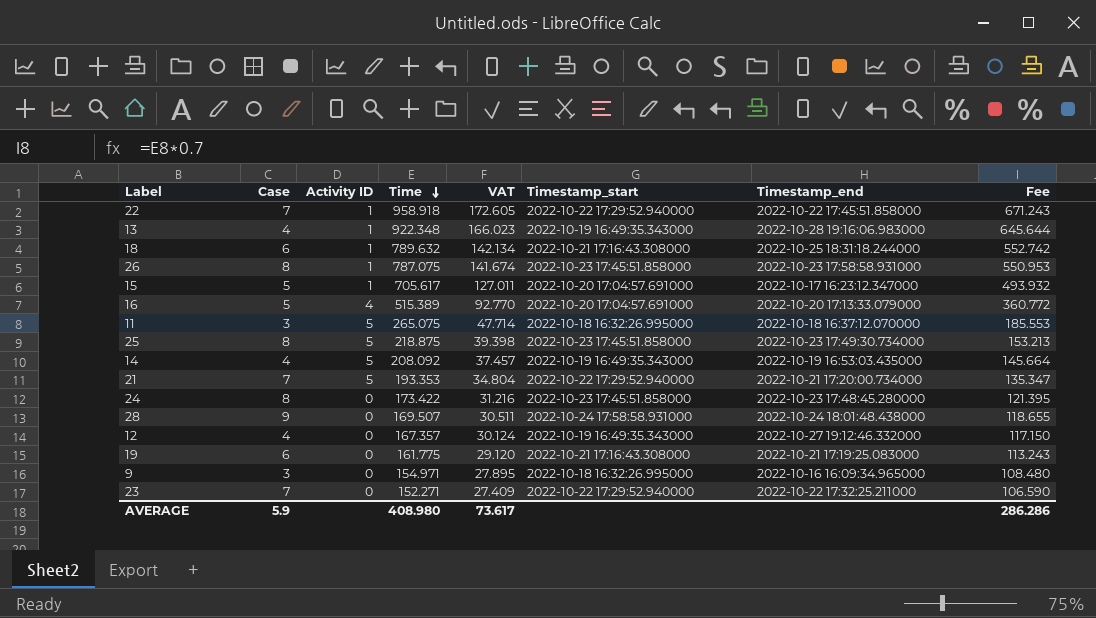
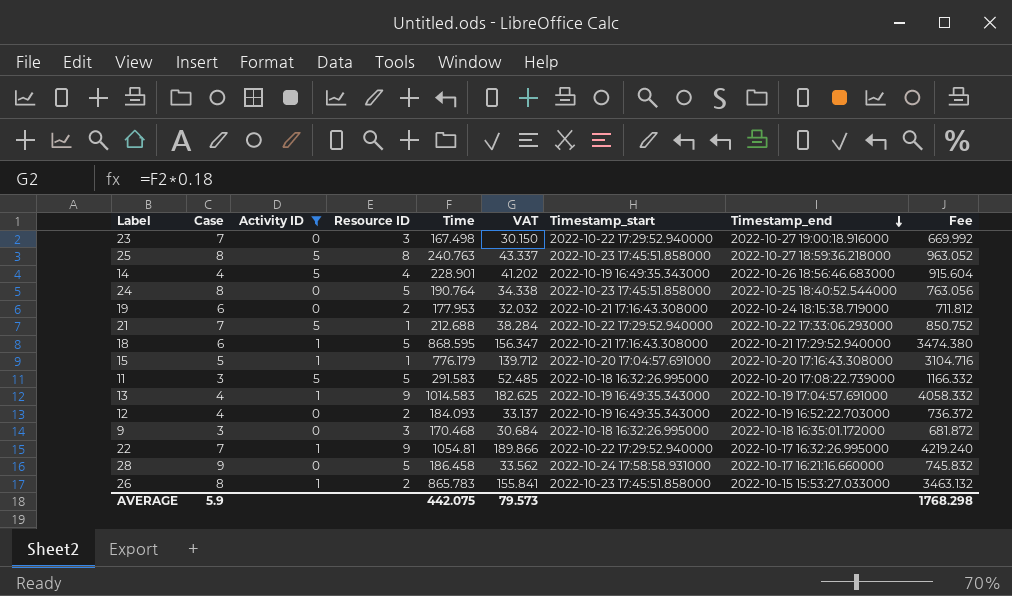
filter: none -> Activity ID != 4
row order: Time descending -> Timestamp_end descending
column Resource ID | position: none -> 4
column Fee | formula: [Time] * 0.7 -> [Time] * 4
23 | Time: 152.271 -> 167.498
23 | VAT: 27.409 -> 30.150
23 | Timestamp_end: 2022-10-22 17:32:25.211000 -> 2022-10-27 19:00:18.916000
25 | Time: 218.875 -> 240.763
25 | VAT: 39.398 -> 43.337
25 | Timestamp_end: 2022-10-23 17:49:30.734000 -> 2022-10-27 18:59:36.218000
14 | Time: 208.092 -> 228.901
14 | VAT: 37.457 -> 41.202
14 | Timestamp_end: 2022-10-19 16:53:03.435000 -> 2022-10-26 18:56:46.683000
24 | Time: 173.422 -> 190.764
24 | VAT: 31.216 -> 34.338
24 | Timestamp_end: 2022-10-23 17:48:45.280000 -> 2022-10-25 18:40:52.544000
19 | Time: 161.775 -> 177.953
19 | VAT: 29.120 -> 32.032
19 | Timestamp_end: 2022-10-21 17:19:25.083000 -> 2022-10-24 18:15:38.719000
21 | Time: 193.353 -> 212.688
21 | VAT: 34.804 -> 38.284
21 | Timestamp_end: 2022-10-21 17:20:00.734000 -> 2022-10-22 17:33:06.293000
18 | Time: 789.632 -> 868.595
18 | VAT: 142.134 -> 156.347
18 | Timestamp_end: 2022-10-25 18:31:18.244000 -> 2022-10-21 17:29:52.940000
15 | Time: 705.617 -> 776.179
15 | VAT: 127.011 -> 139.712
15 | Timestamp_end: 2022-10-17 16:23:12.347000 -> 2022-10-20 17:16:43.308000
11 | Time: 265.075 -> 291.583
11 | VAT: 47.714 -> 52.485
11 | Timestamp_end: 2022-10-18 16:37:12.070000 -> 2022-10-20 17:08:22.739000
13 | Time: 922.348 -> 1014.583
13 | VAT: 166.023 -> 182.625
13 | Timestamp_end: 2022-10-28 19:16:06.983000 -> 2022-10-19 17:04:57.691000
12 | Time: 167.357 -> 184.093
12 | VAT: 30.124 -> 33.137
12 | Timestamp_end: 2022-10-27 19:12:46.332000 -> 2022-10-19 16:52:22.703000
9 | Time: 154.971 -> 170.468
9 | VAT: 27.895 -> 30.684
9 | Timestamp_end: 2022-10-16 16:09:34.965000 -> 2022-10-18 16:35:01.172000
22 | Time: 958.918 -> 1054.81
22 | VAT: 172.605 -> 189.866
22 | Timestamp_end: 2022-10-22 17:45:51.858000 -> 2022-10-17 16:32:26.995000
28 | Time: 169.507 -> 186.458
28 | VAT: 30.511 -> 33.562
28 | Timestamp_end: 2022-10-24 18:01:48.438000 -> 2022-10-17 16:21:16.660000
26 | Time: 787.075 -> 865.783
26 | VAT: 141.674 -> 155.841
26 | Timestamp_end: 2022-10-23 17:58:58.931000 -> 2022-10-15 15:53:27.033000
AVERAGE | Time: 408.980 -> 442.075
AVERAGE | VAT: 73.617 -> 79.573
AVERAGE | Fee: 286.286 -> 1768.298

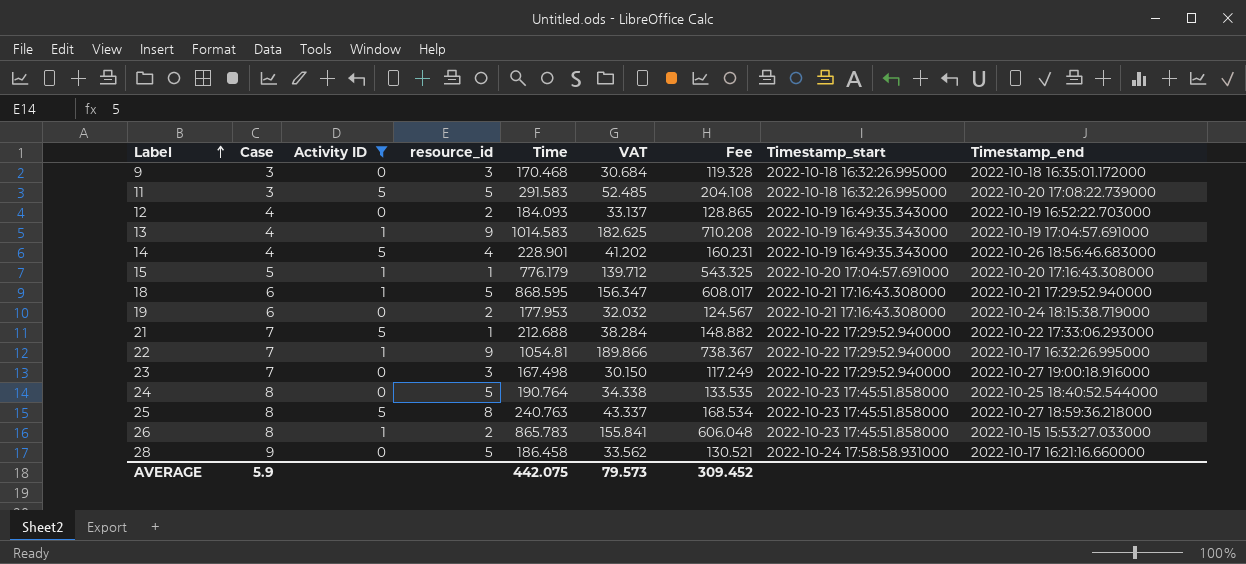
row order: Timestamp_end descending -> Label ascending
column name: Resource ID -> resource_id
column Fee | formula: [Time] * 4 -> [Time] * 0.7
column Fee | position: 9 -> 7
AVERAGE | Fee: 1768.298 -> 309.452

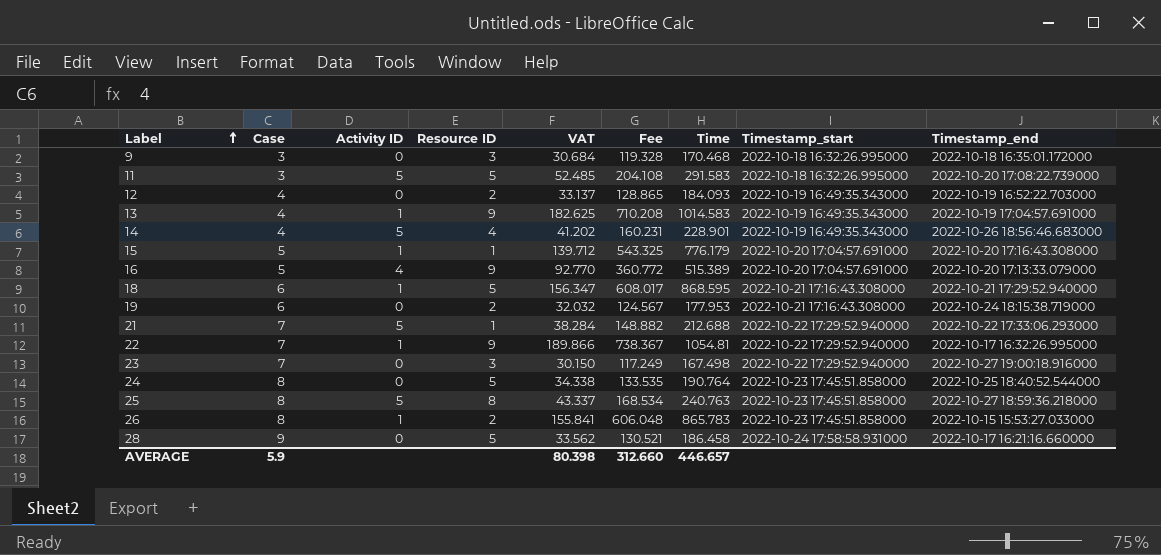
filter: Activity ID != 4 -> none
column name: resource_id -> Resource ID
column Time | position: 5 -> 7
AVERAGE | VAT: 79.573 -> 80.398
AVERAGE | Fee: 309.452 -> 312.660
AVERAGE | Time: 442.075 -> 446.657

